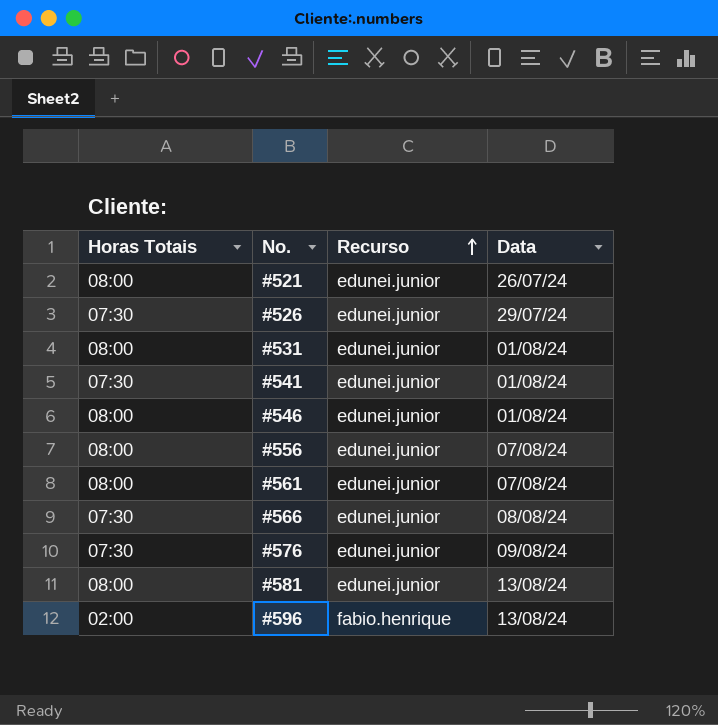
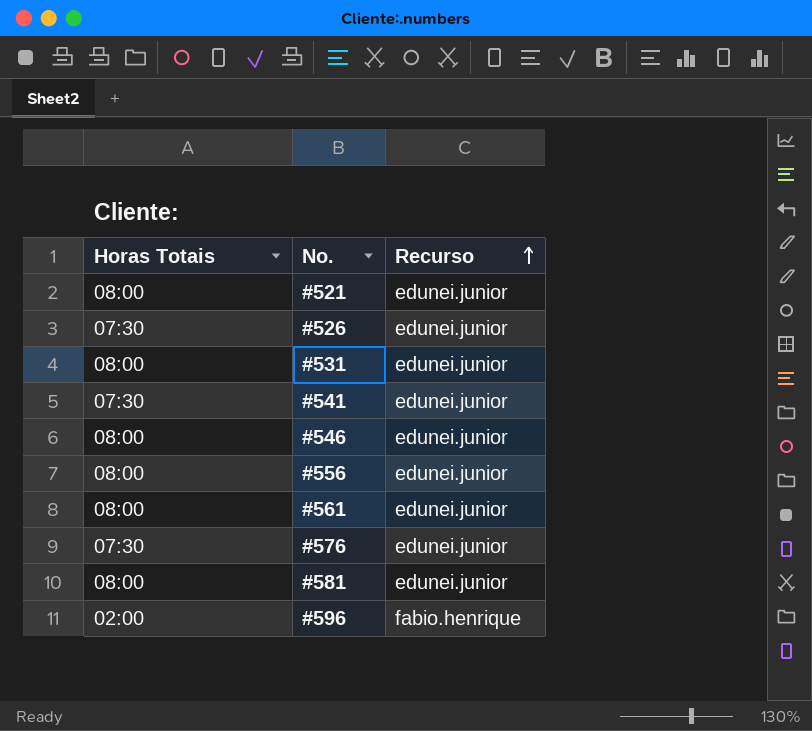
column Data | position: 4 -> none
row #566: 07:30 | edunei.junior | 08/08/24 -> none

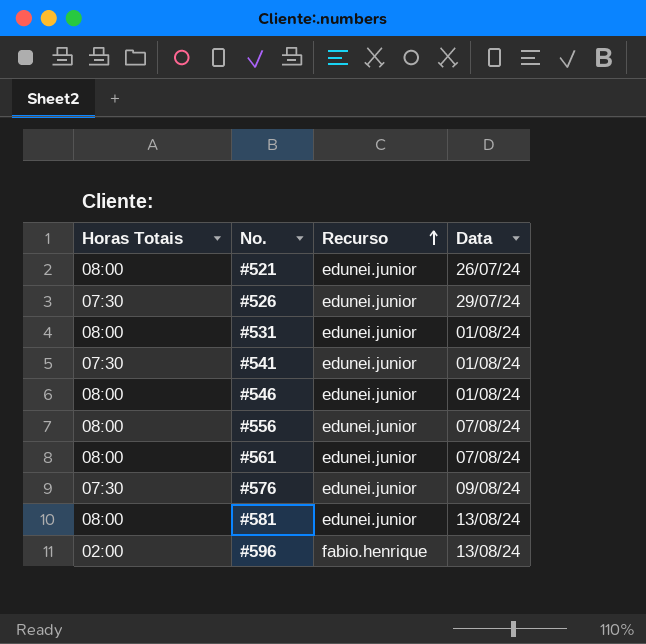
column Data | position: none -> 4

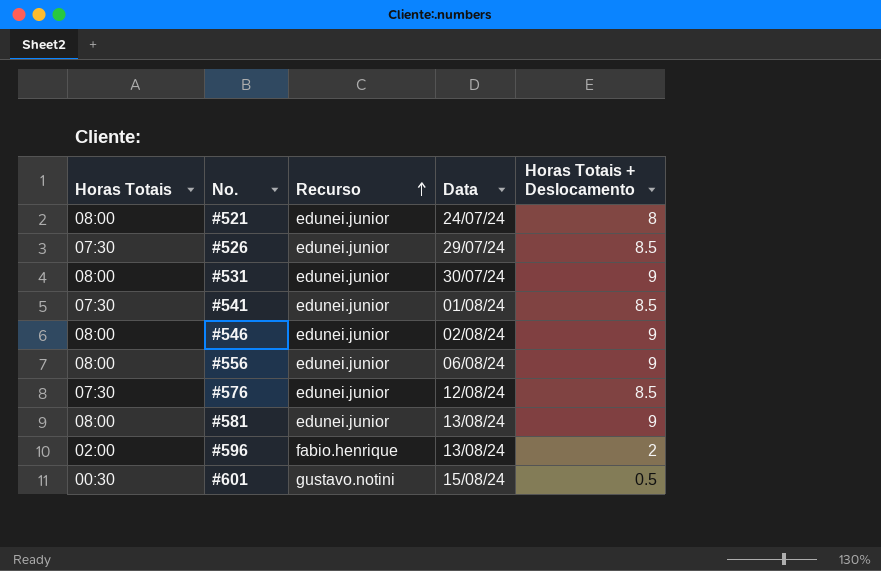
column Horas Totais + Deslocamento | position: none -> 5
row #561: 08:00 | edunei.junior | 07/08/24 -> none
#521 | Data: 26/07/24 -> 24/07/24
#531 | Data: 01/08/24 -> 30/07/24
#546 | Data: 01/08/24 -> 02/08/24
#556 | Data: 07/08/24 -> 06/08/24
#576 | Data: 09/08/24 -> 12/08/24
row #601: none -> 00:30 | gustavo.notini | 15/08/24 | 0.5

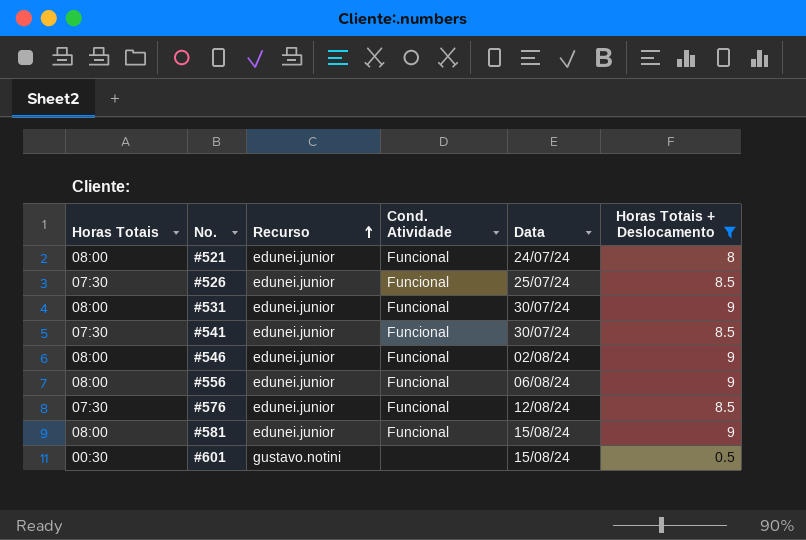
filter: none -> Horas Totais + Deslocamento != 2
column Cond. Atividade | position: none -> 4
#526 | Data: 29/07/24 -> 25/07/24
#541 | Data: 01/08/24 -> 30/07/24
#581 | Data: 13/08/24 -> 15/08/24

